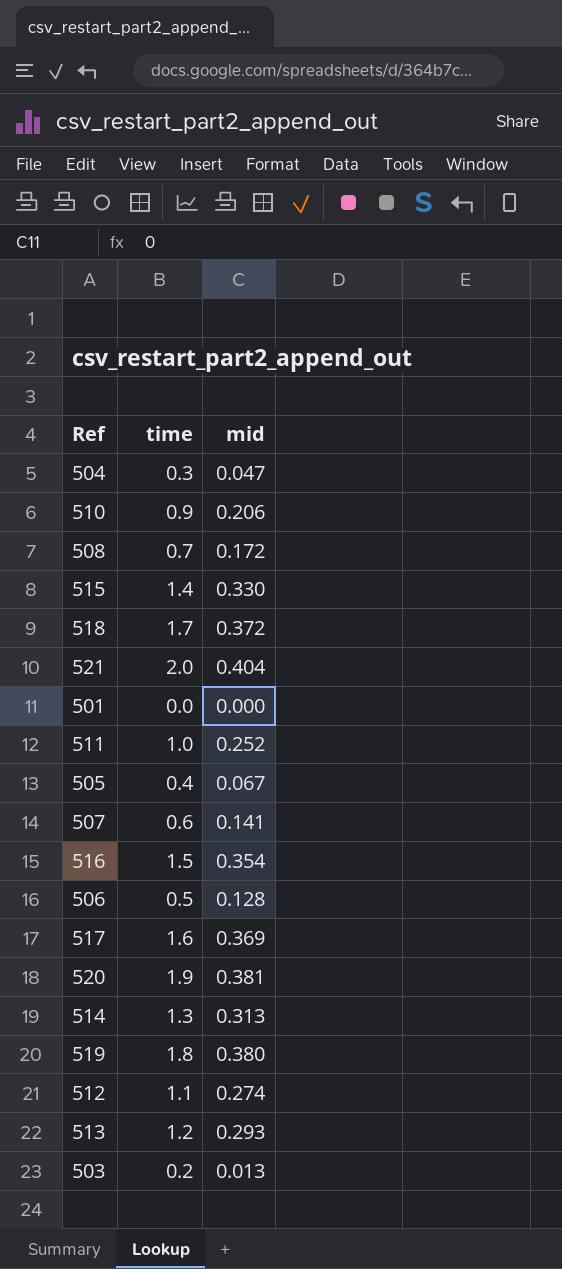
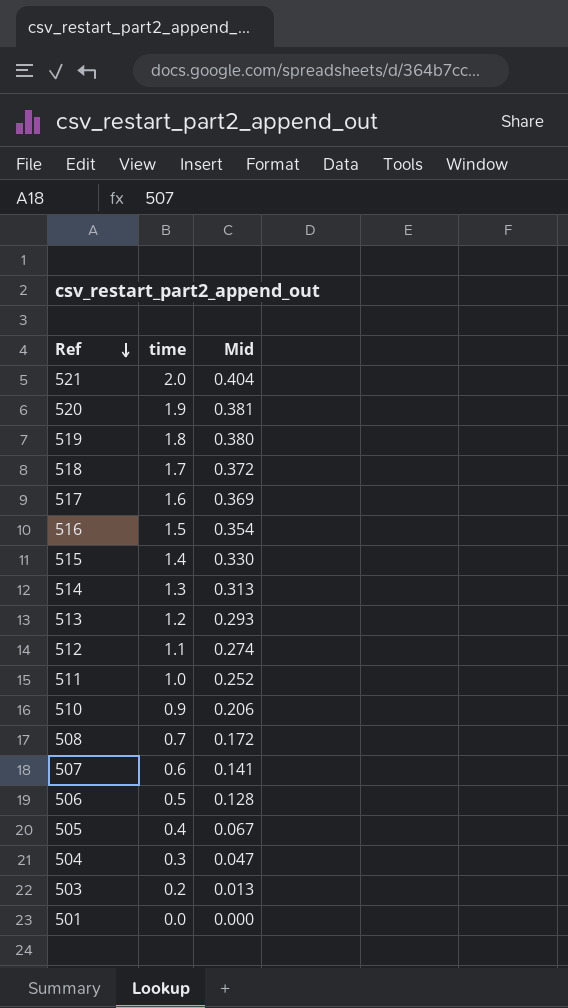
row order: none -> Ref descending
column name: mid -> Mid

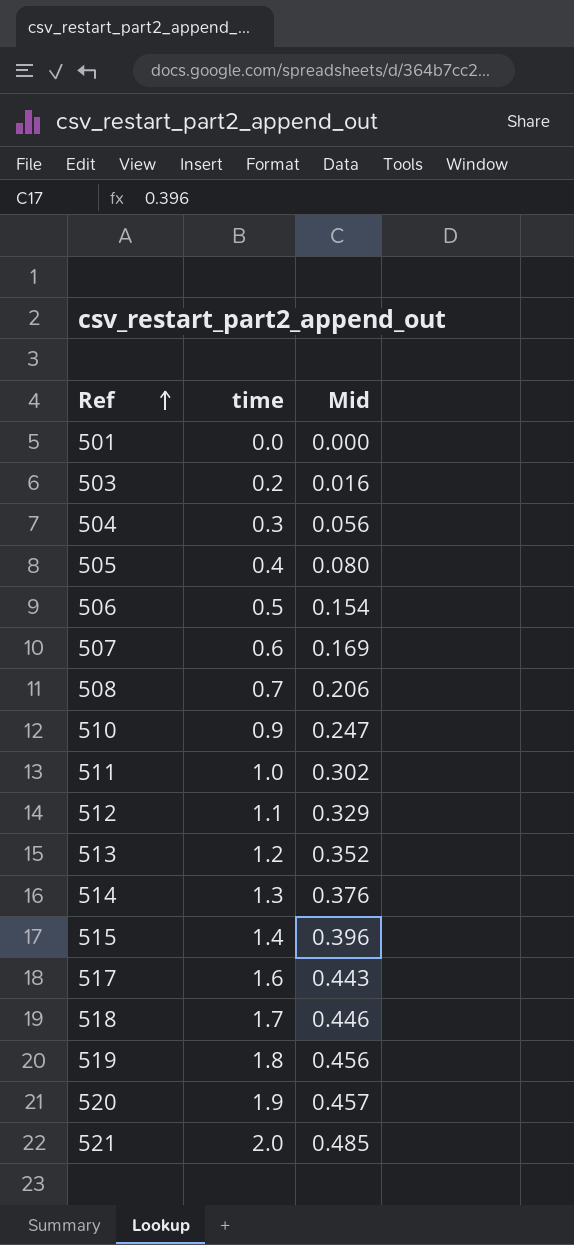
row order: Ref descending -> Ref ascending
row 516: 1.5 | 0.354 -> none
503 | Mid: 0.013 -> 0.016
504 | Mid: 0.047 -> 0.056
505 | Mid: 0.067 -> 0.080
506 | Mid: 0.128 -> 0.154
507 | Mid: 0.141 -> 0.169
508 | Mid: 0.172 -> 0.206
510 | Mid: 0.206 -> 0.247
511 | Mid: 0.252 -> 0.302
512 | Mid: 0.274 -> 0.329
513 | Mid: 0.293 -> 0.352
514 | Mid: 0.313 -> 0.376
515 | Mid: 0.330 -> 0.396
517 | Mid: 0.369 -> 0.443
518 | Mid: 0.372 -> 0.446
519 | Mid: 0.380 -> 0.456
520 | Mid: 0.381 -> 0.457
521 | Mid: 0.404 -> 0.485

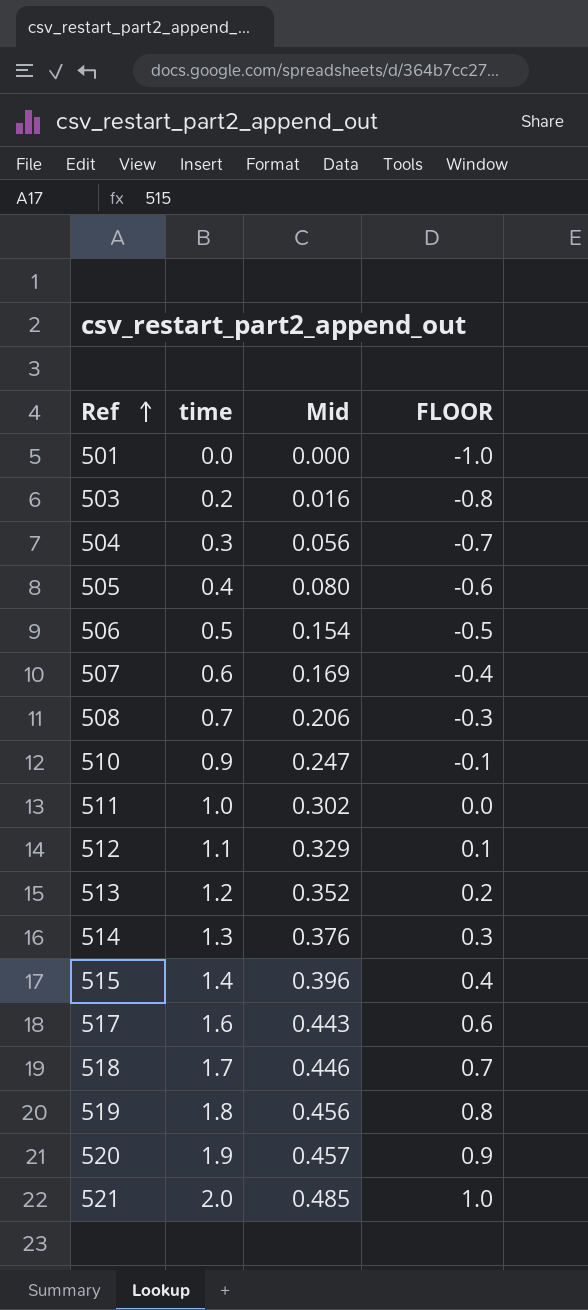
column FLOOR | formula: none -> [time] - 1

